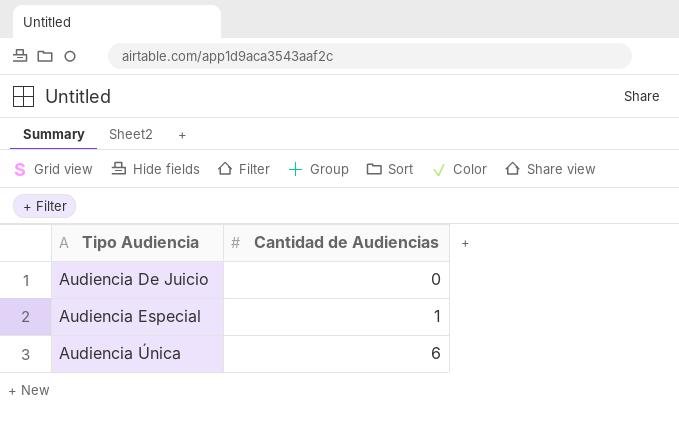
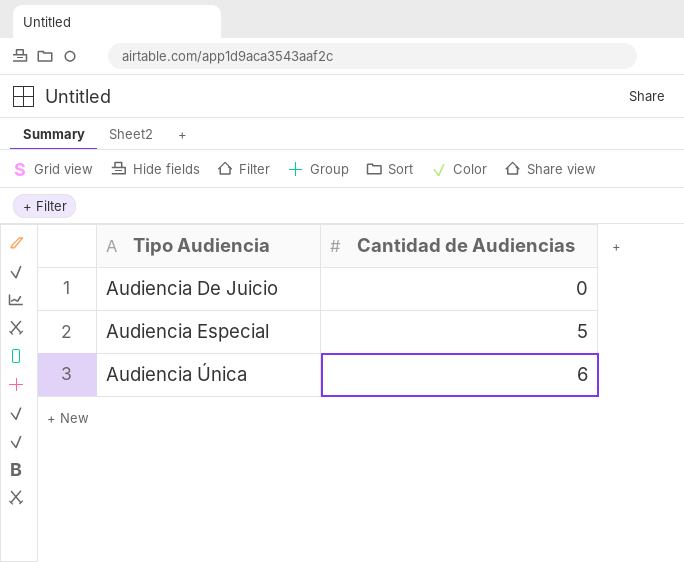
Audiencia Especial | Cantidad de Audiencias: 1 -> 5

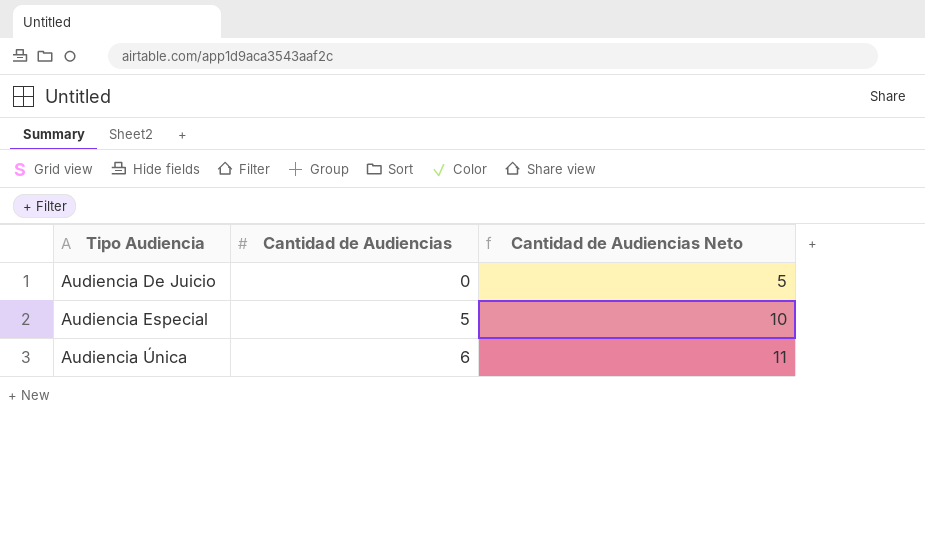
column Cantidad de Audiencias Neto | formula: none -> [Cantidad de Audiencias] + 5

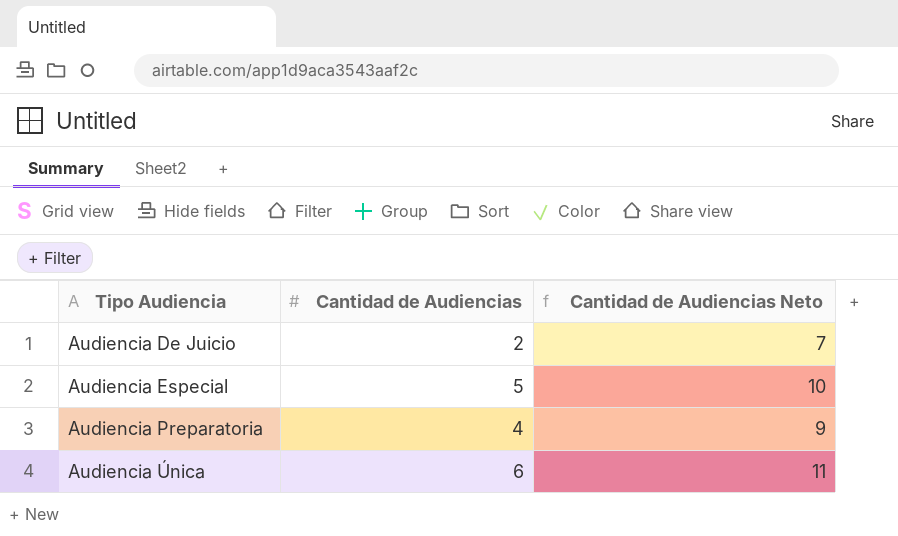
Audiencia De Juicio | Cantidad de Audiencias: 0 -> 2
Audiencia De Juicio | Cantidad de Audiencias Neto: 5 -> 7
row Audiencia Preparatoria: none -> 4 | 9

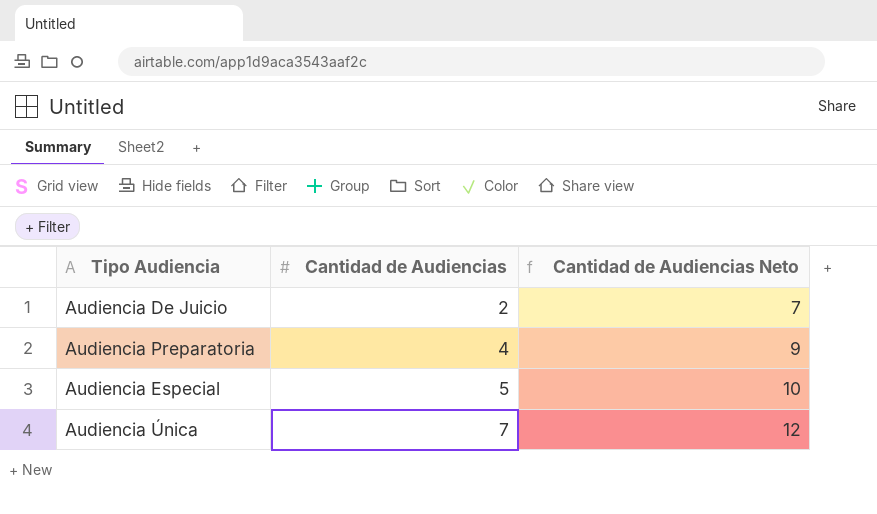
row order: Tipo Audiencia ascending -> Cantidad de Audiencias ascending
Audiencia Única | Cantidad de Audiencias: 6 -> 7
Audiencia Única | Cantidad de Audiencias Neto: 11 -> 12

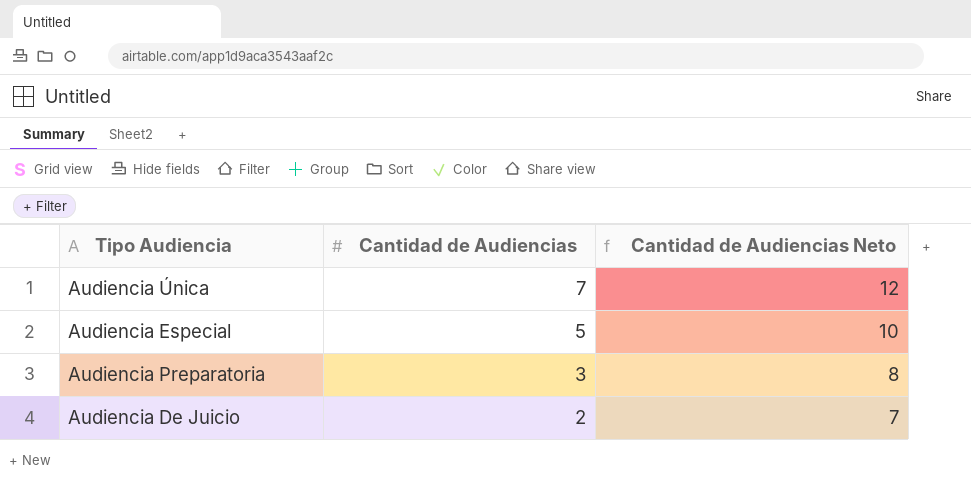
row order: Cantidad de Audiencias ascending -> Cantidad de Audiencias descending
Audiencia Preparatoria | Cantidad de Audiencias: 4 -> 3
Audiencia Preparatoria | Cantidad de Audiencias Neto: 9 -> 8

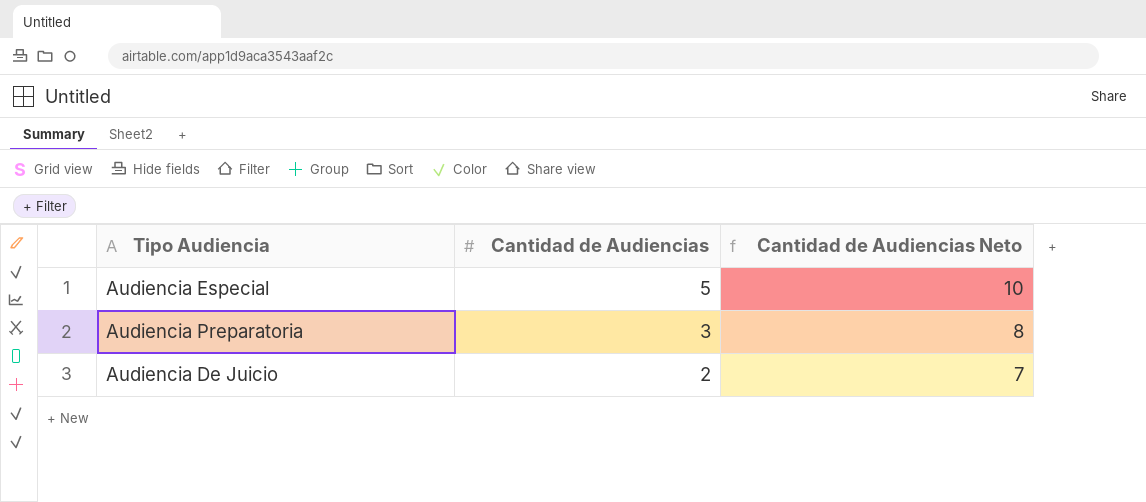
row Audiencia Única: 7 | 12 -> none

